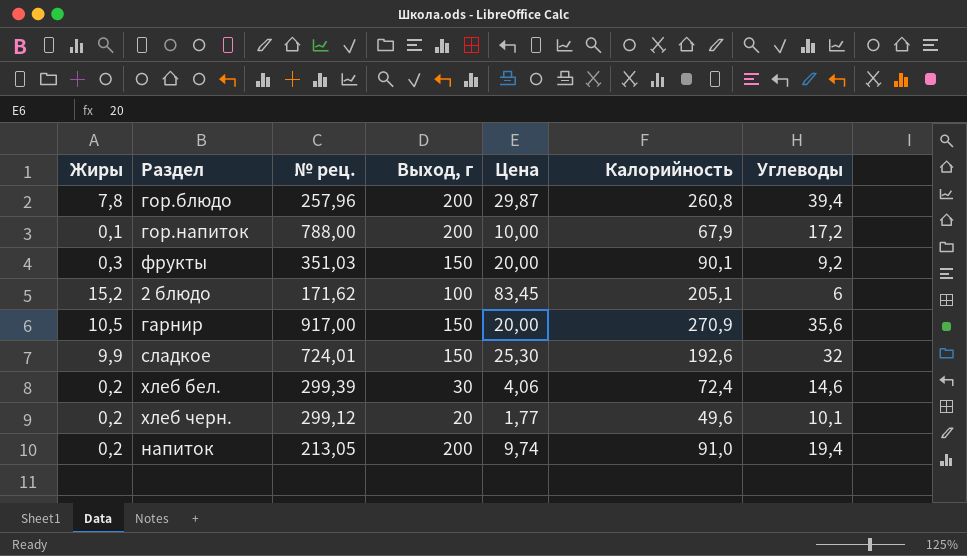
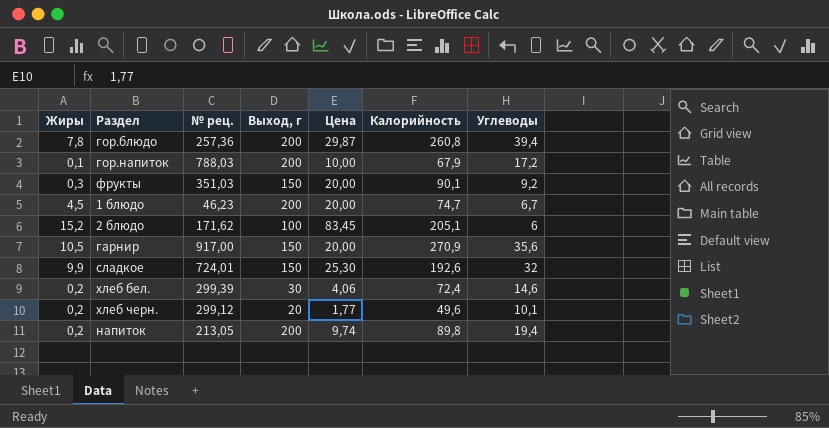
гор.блюдо | № рец.: 257,96 -> 257,36
гор.напиток | № рец.: 788,00 -> 788,03
row 1 блюдо: none -> 4,5 | 46,23 | 200 | 20,00 | 74,7 | 6,7
напиток | Калорийность: 91,0 -> 89,8

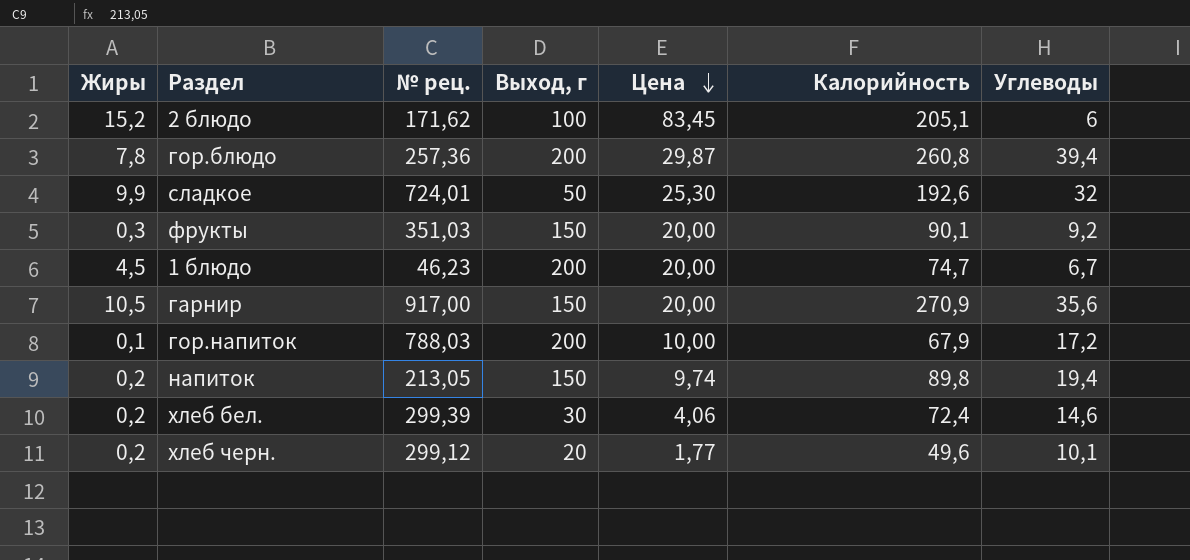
row order: none -> Цена descending
сладкое | Выход, г: 150 -> 50
напиток | Выход, г: 200 -> 150

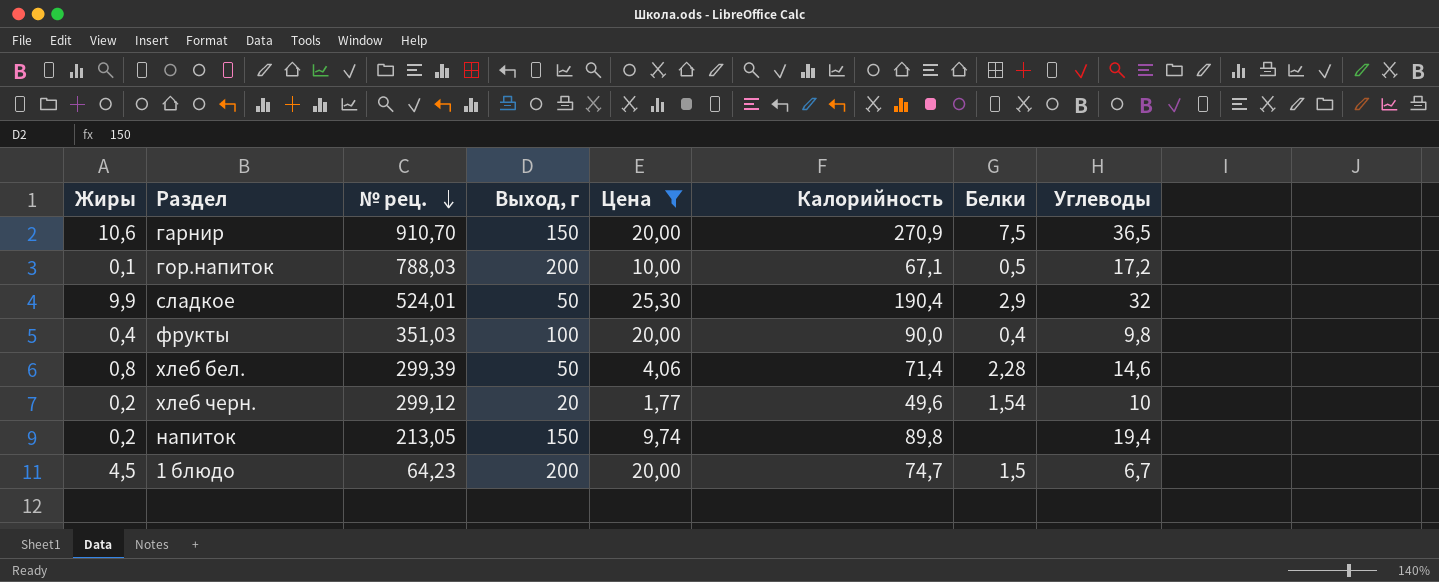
filter: none -> Цена <= 25,30
row order: Цена descending -> № рец. descending
column Белки | position: none -> 7
гарнир | Жиры: 10,5 -> 10,6
гарнир | № рец.: 917,00 -> 910,70
гарнир | Углеводы: 35,6 -> 36,5
гор.напиток | Калорийность: 67,9 -> 67,1
сладкое | № рец.: 724,01 -> 524,01
сладкое | Калорийность: 192,6 -> 190,4
фрукты | Жиры: 0,3 -> 0,4
фрукты | Выход, г: 150 -> 100
фрукты | Калорийность: 90,1 -> 90,0
фрукты | Углеводы: 9,2 -> 9,8
хлеб бел. | Жиры: 0,2 -> 0,8
хлеб бел. | Выход, г: 30 -> 50
хлеб бел. | Калорийность: 72,4 -> 71,4
хлеб черн. | Углеводы: 10,1 -> 10
1 блюдо | № рец.: 46,23 -> 64,23

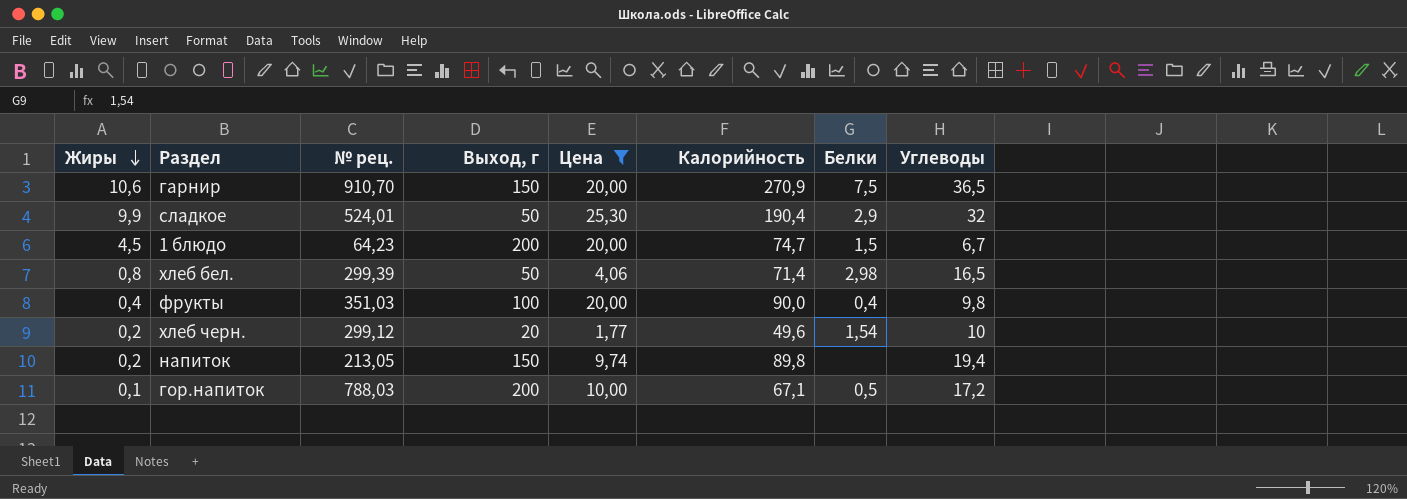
row order: № рец. descending -> Жиры descending
хлеб бел. | Белки: 2,28 -> 2,98
хлеб бел. | Углеводы: 14,6 -> 16,5

